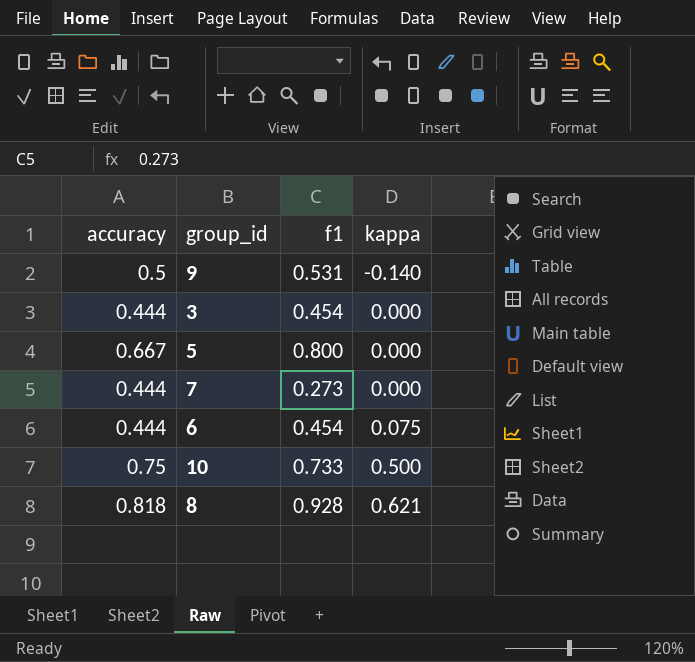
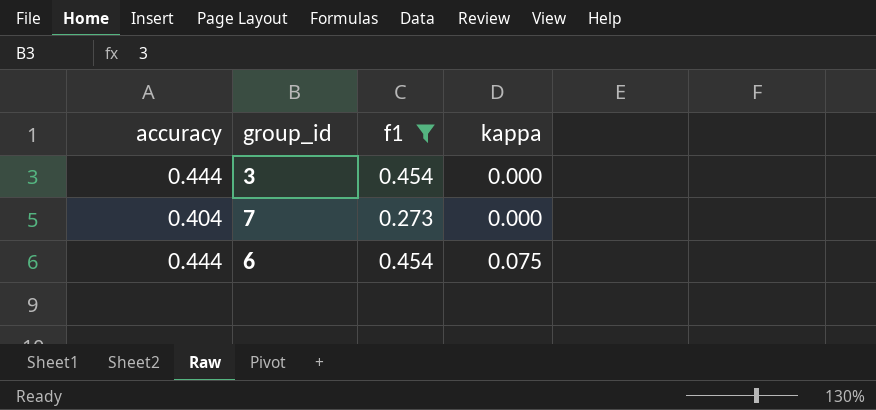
filter: none -> f1 <= 0.454
7 | accuracy: 0.444 -> 0.404

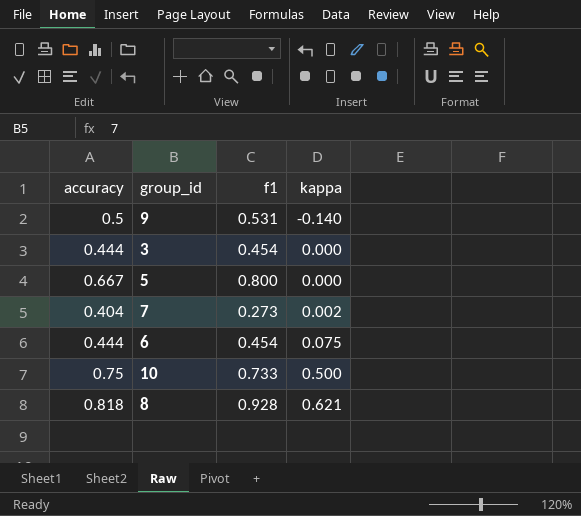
filter: f1 <= 0.454 -> none
7 | kappa: 0.000 -> 0.002

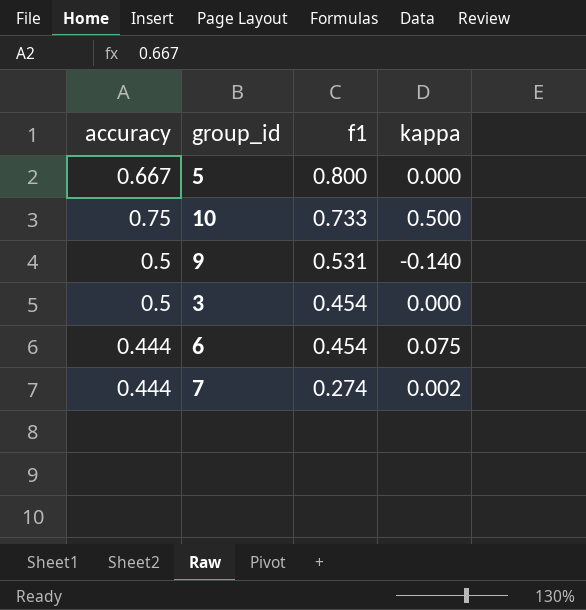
row order: kappa ascending -> f1 descending
row 8: 0.818 | 0.928 | 0.621 -> none
3 | accuracy: 0.444 -> 0.5
7 | accuracy: 0.404 -> 0.444
7 | f1: 0.273 -> 0.274

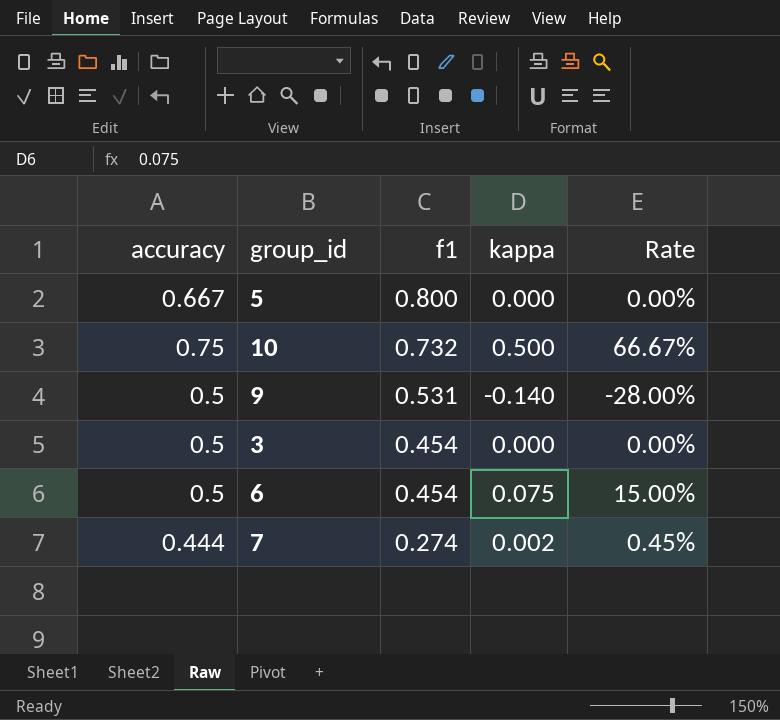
column Rate | formula: none -> [kappa] / [accuracy]
10 | f1: 0.733 -> 0.732
6 | accuracy: 0.444 -> 0.5

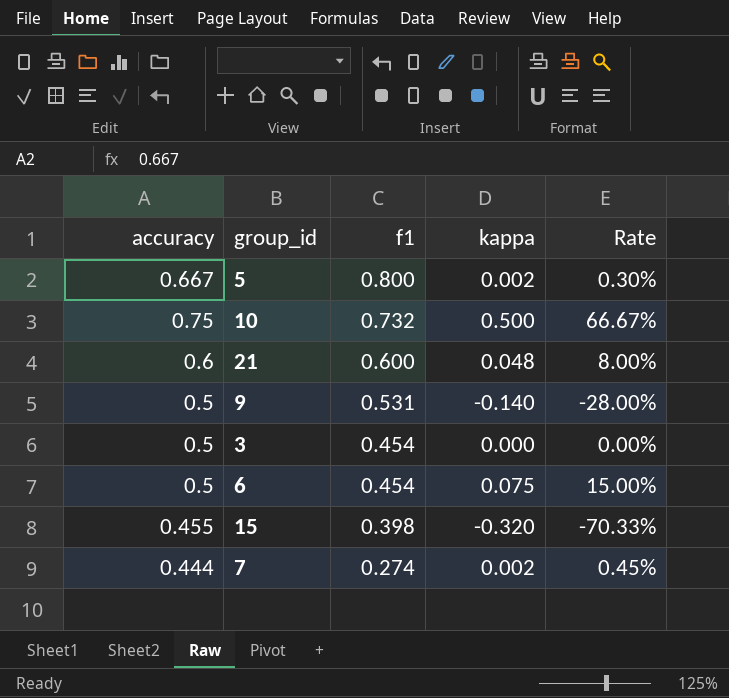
5 | kappa: 0.000 -> 0.002
5 | Rate: 0.00% -> 0.30%
row 21: none -> 0.6 | 0.600 | 0.048 | 8.00%
row 15: none -> 0.455 | 0.398 | -0.320 | -70.33%

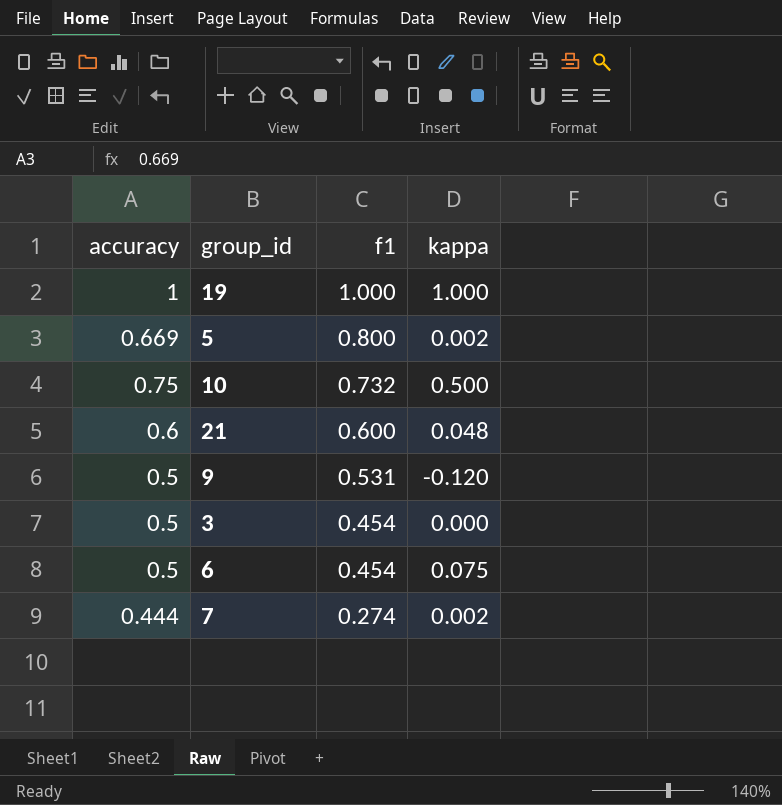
column Rate | formula: [kappa] / [accuracy] -> none
row 15: 0.455 | 0.398 | -0.320 | -70.33% -> none
row 19: none -> 1 | 1.000 | 1.000
5 | accuracy: 0.667 -> 0.669
9 | kappa: -0.140 -> -0.120

